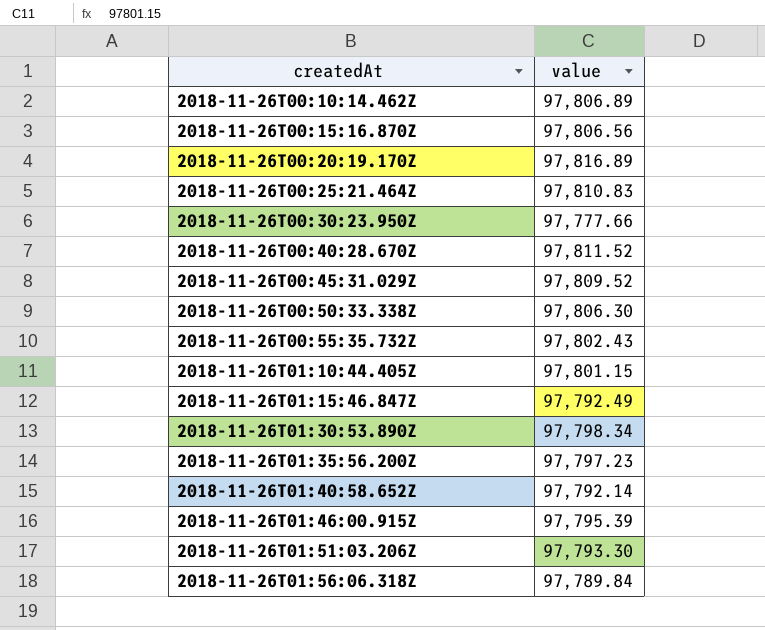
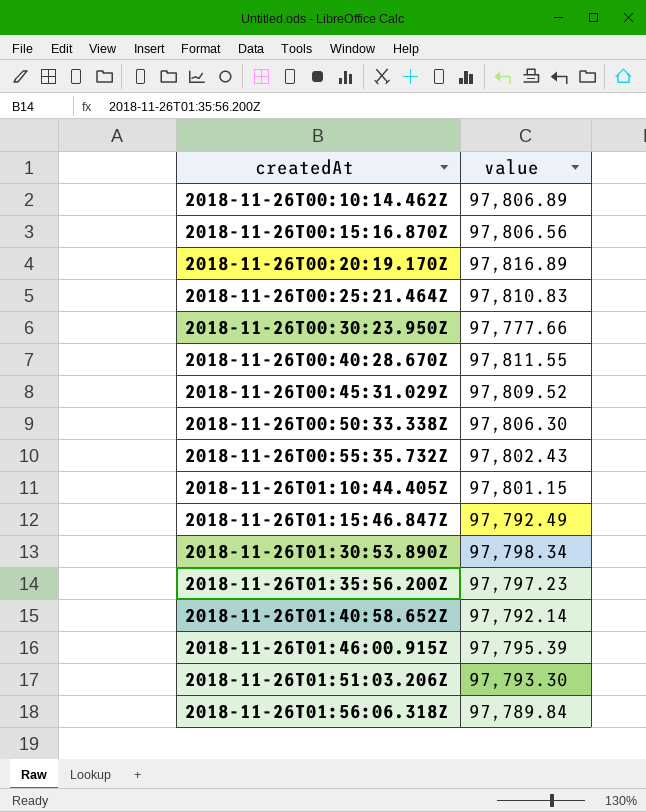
2018-11-26T00:40:28.670Z | value: 97,811.52 -> 97,811.55

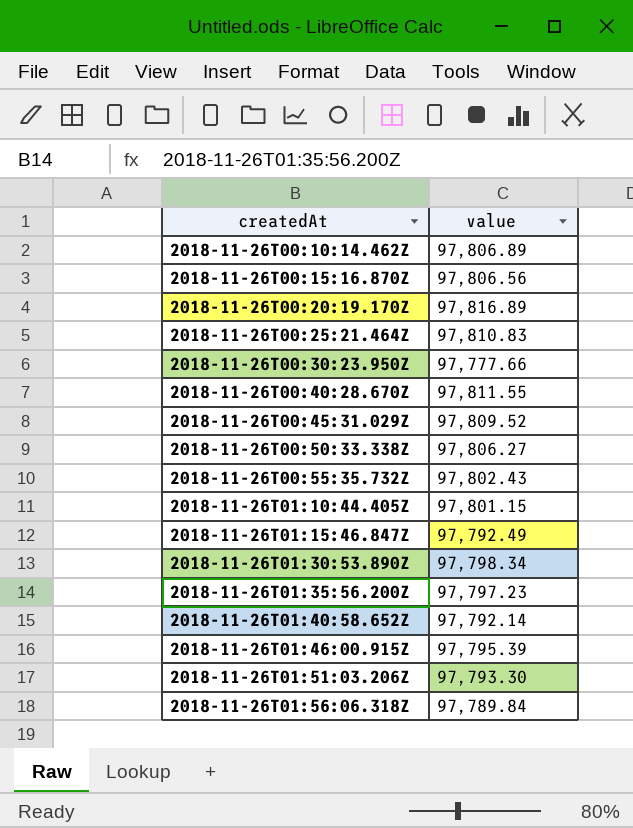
2018-11-26T00:50:33.338Z | value: 97,806.30 -> 97,806.27

